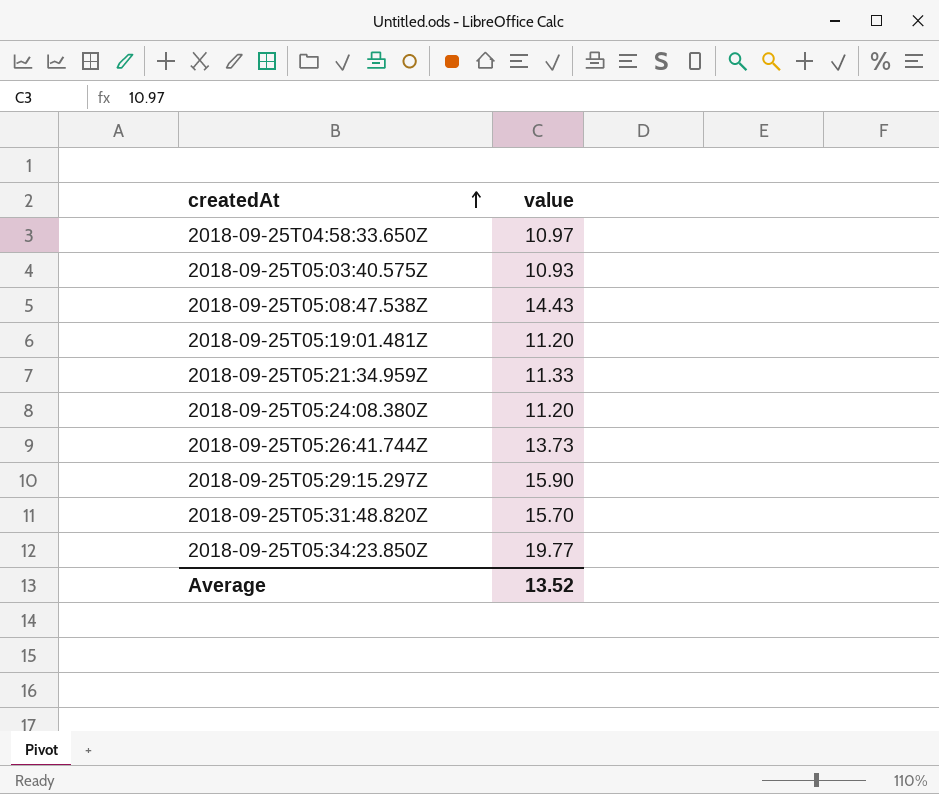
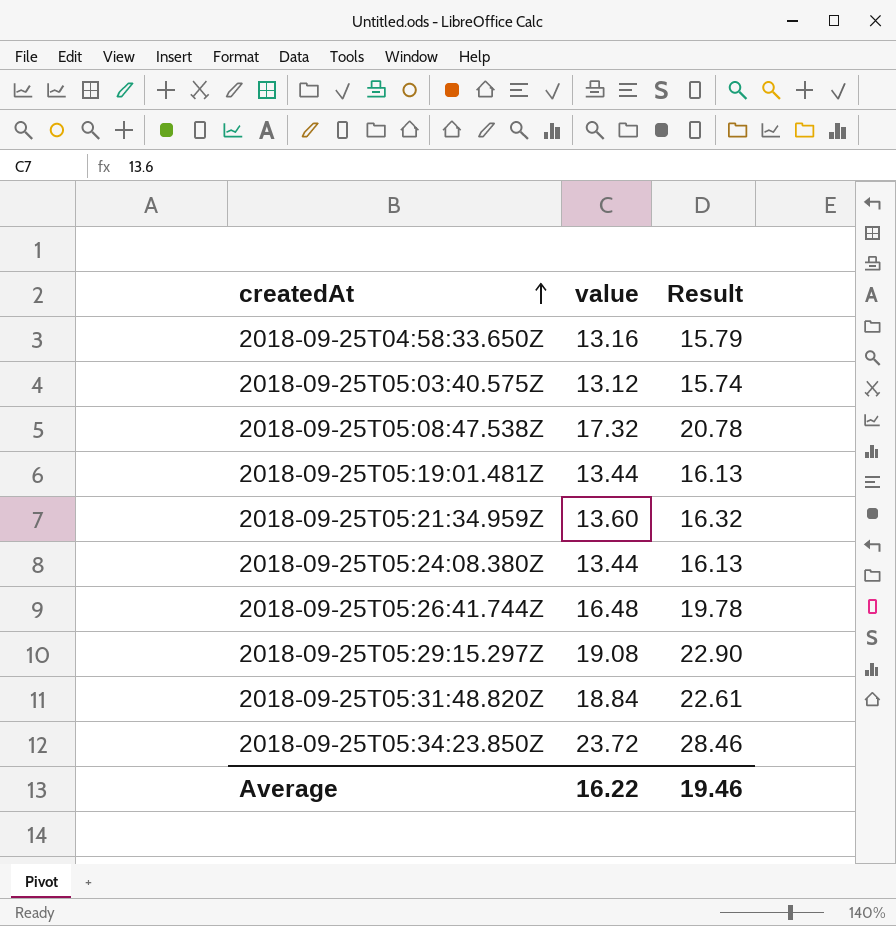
column Result | formula: none -> [value] * 1.2
2018-09-25T04:58:33.650Z | value: 10.97 -> 13.16
2018-09-25T05:03:40.575Z | value: 10.93 -> 13.12
2018-09-25T05:08:47.538Z | value: 14.43 -> 17.32
2018-09-25T05:19:01.481Z | value: 11.20 -> 13.44
2018-09-25T05:21:34.959Z | value: 11.33 -> 13.60
2018-09-25T05:24:08.380Z | value: 11.20 -> 13.44
2018-09-25T05:26:41.744Z | value: 13.73 -> 16.48
2018-09-25T05:29:15.297Z | value: 15.90 -> 19.08
2018-09-25T05:31:48.820Z | value: 15.70 -> 18.84
2018-09-25T05:34:23.850Z | value: 19.77 -> 23.72
Average | value: 13.52 -> 16.22

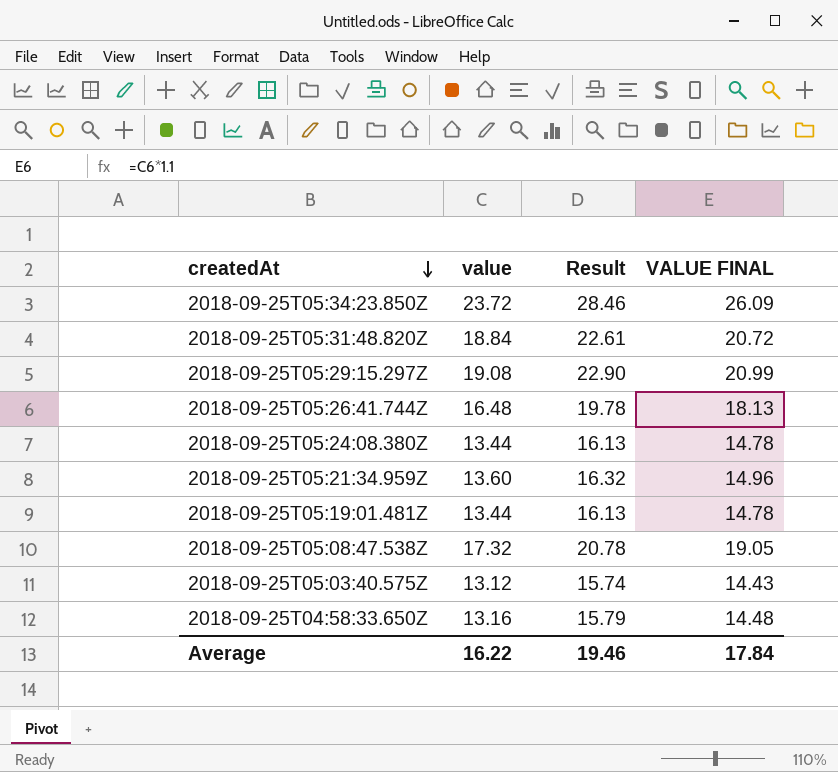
row order: createdAt ascending -> createdAt descending
column VALUE FINAL | formula: none -> [value] * 1.1

